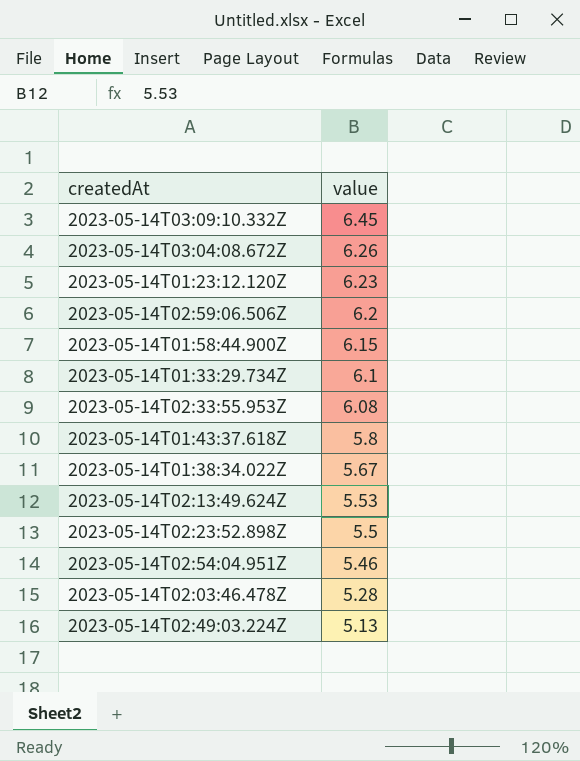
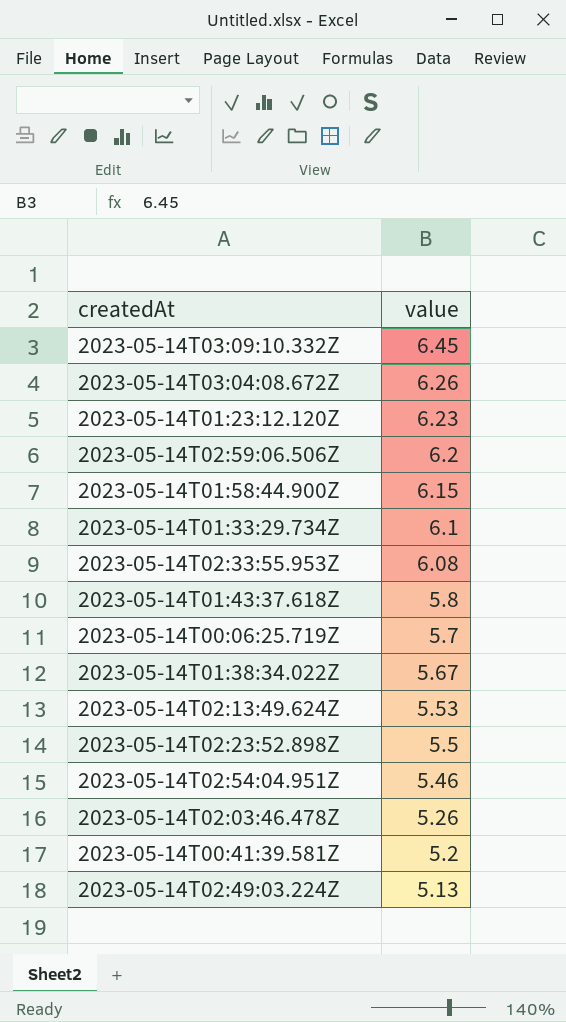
row 2023-05-14T00:06:25.719Z: none -> 5.7
2023-05-14T02:03:46.478Z | value: 5.28 -> 5.26
row 2023-05-14T00:41:39.581Z: none -> 5.2

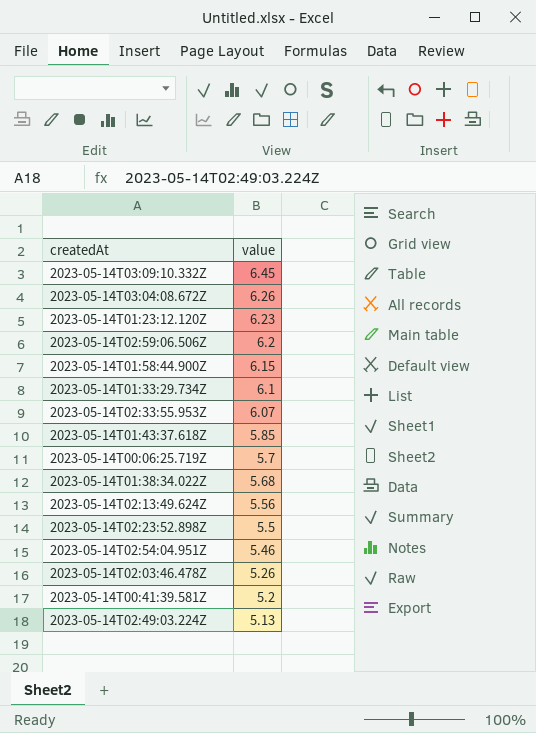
2023-05-14T02:33:55.953Z | value: 6.08 -> 6.07
2023-05-14T01:43:37.618Z | value: 5.8 -> 5.85
2023-05-14T01:38:34.022Z | value: 5.67 -> 5.68
2023-05-14T02:13:49.624Z | value: 5.53 -> 5.56

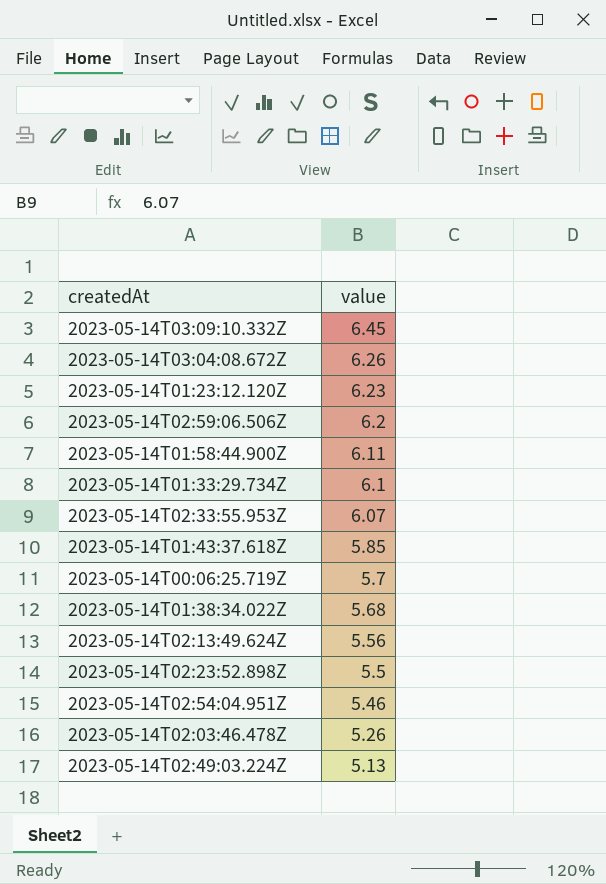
row 2023-05-14T00:41:39.581Z: 5.2 -> none
2023-05-14T01:58:44.900Z | value: 6.15 -> 6.11

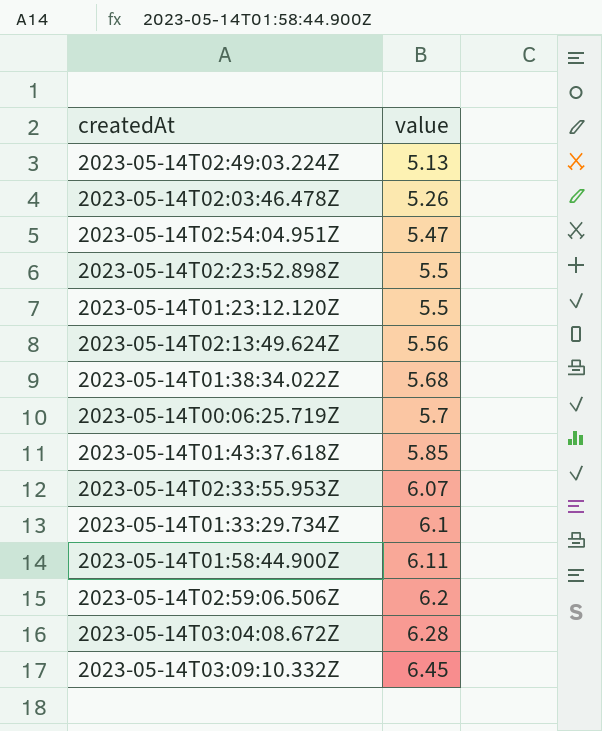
row order: value descending -> value ascending
2023-05-14T02:54:04.951Z | value: 5.46 -> 5.47
2023-05-14T01:23:12.120Z | value: 6.23 -> 5.5
2023-05-14T03:04:08.672Z | value: 6.26 -> 6.28

